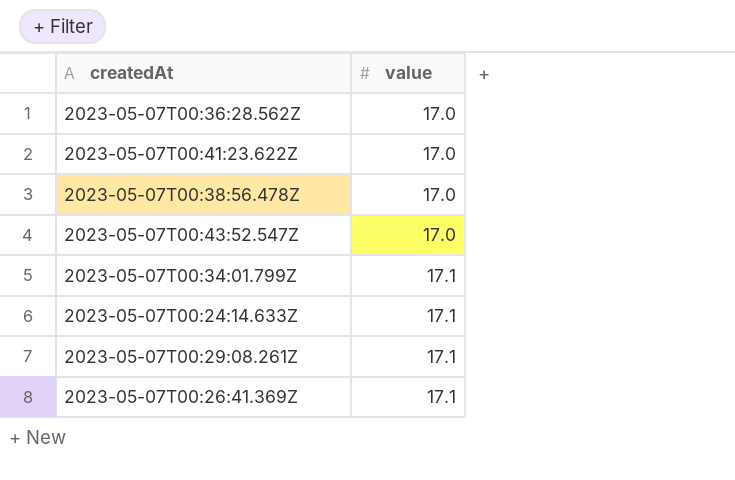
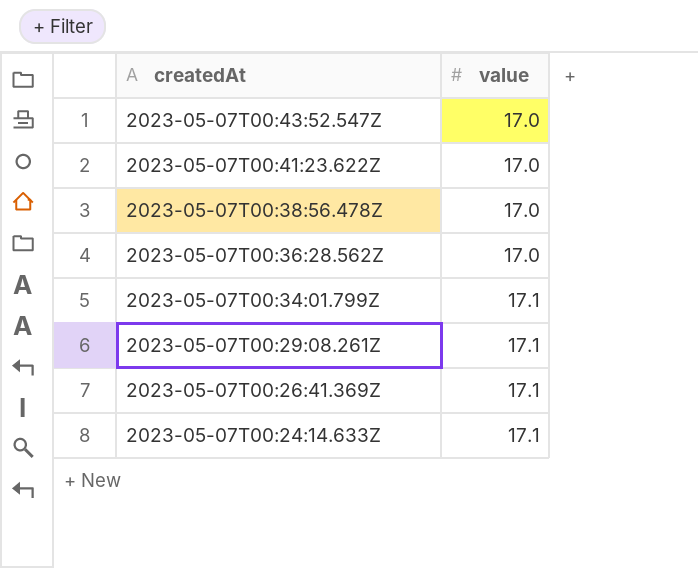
row order: value ascending -> createdAt descending

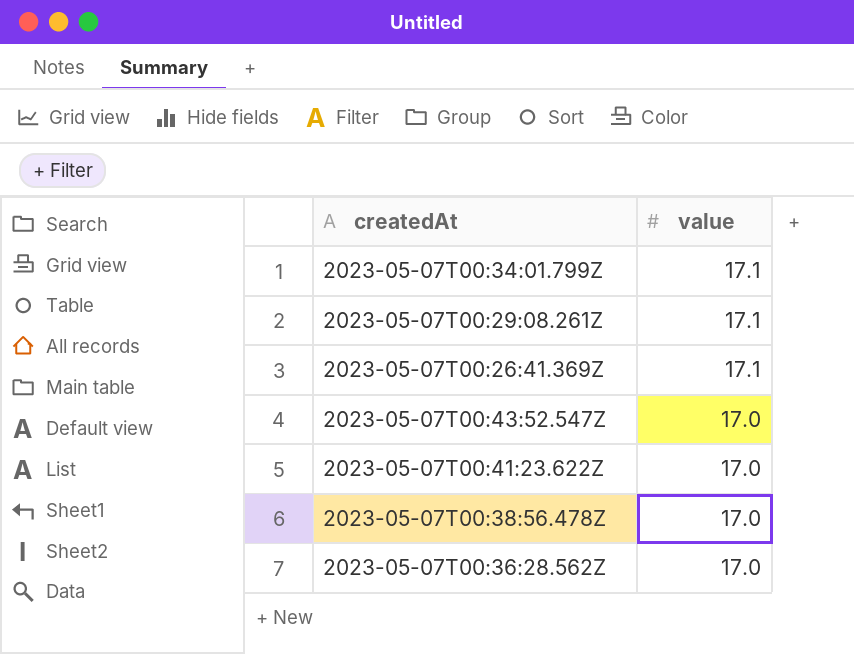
row order: createdAt descending -> value descending
row 2023-05-07T00:24:14.633Z: 17.1 -> none

